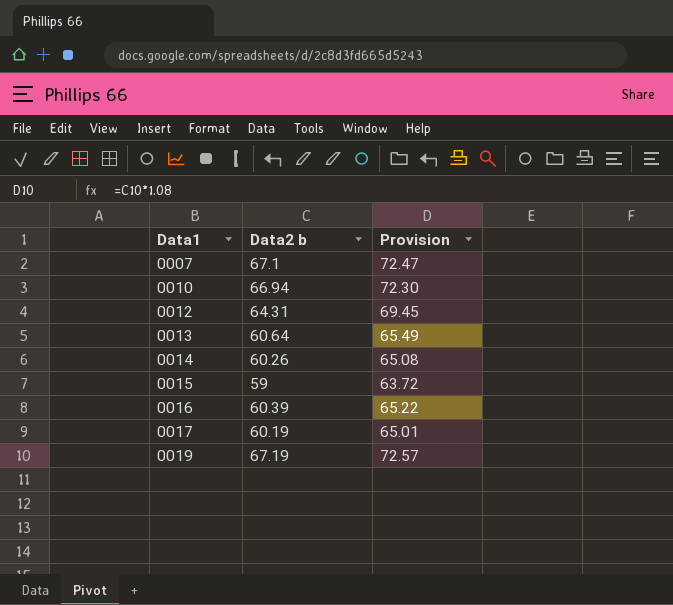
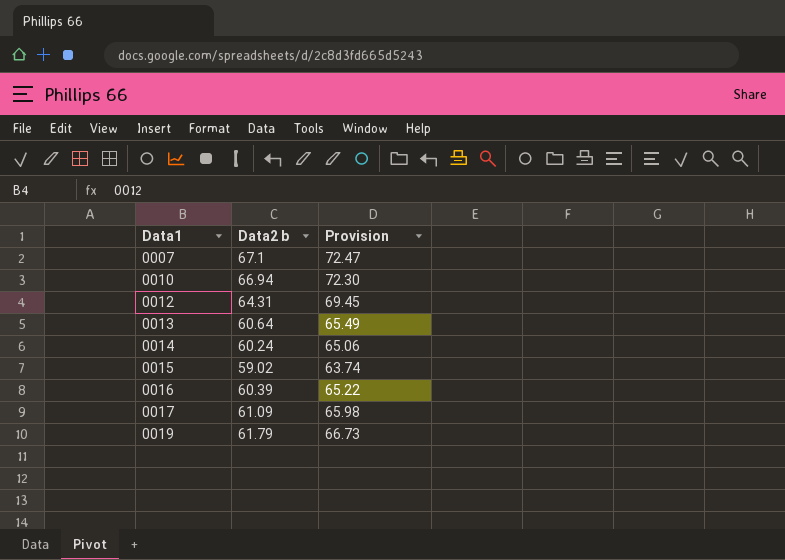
0014 | Data2 b: 60.26 -> 60.24
0014 | Provision: 65.08 -> 65.06
0015 | Data2 b: 59 -> 59.02
0015 | Provision: 63.72 -> 63.74
0017 | Data2 b: 60.19 -> 61.09
0017 | Provision: 65.01 -> 65.98
0019 | Data2 b: 67.19 -> 61.79
0019 | Provision: 72.57 -> 66.73

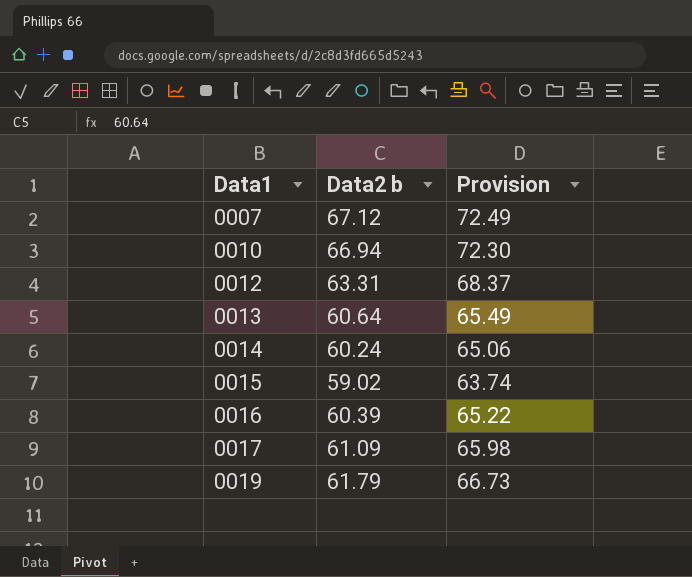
0007 | Data2 b: 67.1 -> 67.12
0007 | Provision: 72.47 -> 72.49
0012 | Data2 b: 64.31 -> 63.31
0012 | Provision: 69.45 -> 68.37

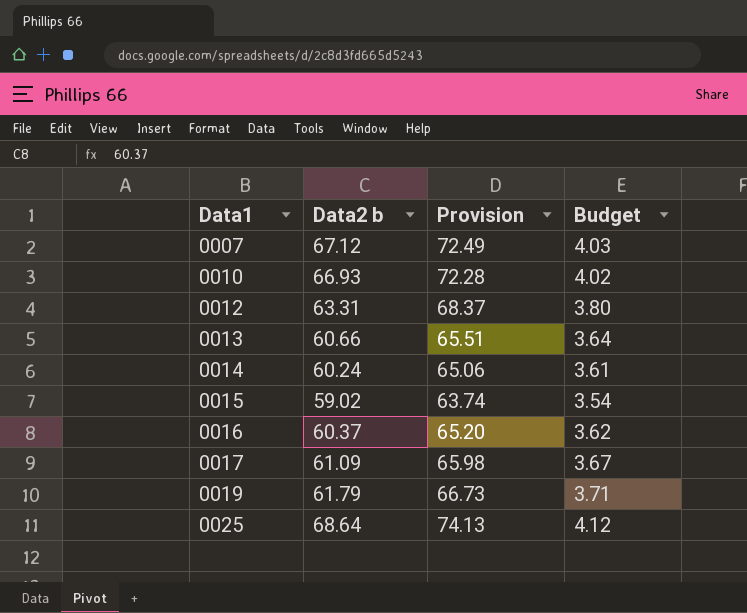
column Budget | formula: none -> [Data2 b] * 0.06
0010 | Data2 b: 66.94 -> 66.93
0010 | Provision: 72.30 -> 72.28
0013 | Data2 b: 60.64 -> 60.66
0013 | Provision: 65.49 -> 65.51
0016 | Data2 b: 60.39 -> 60.37
0016 | Provision: 65.22 -> 65.20
row 0025: none -> 68.64 | 74.13 | 4.12

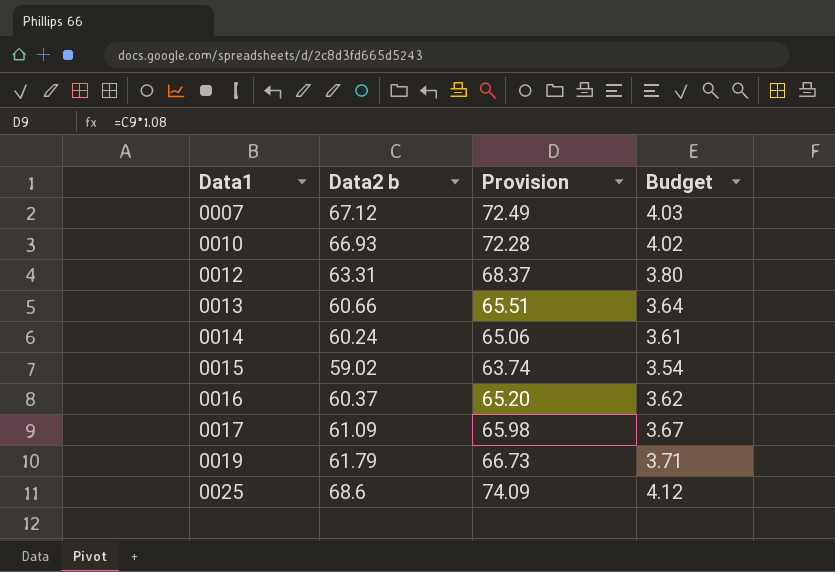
0025 | Data2 b: 68.64 -> 68.6
0025 | Provision: 74.13 -> 74.09

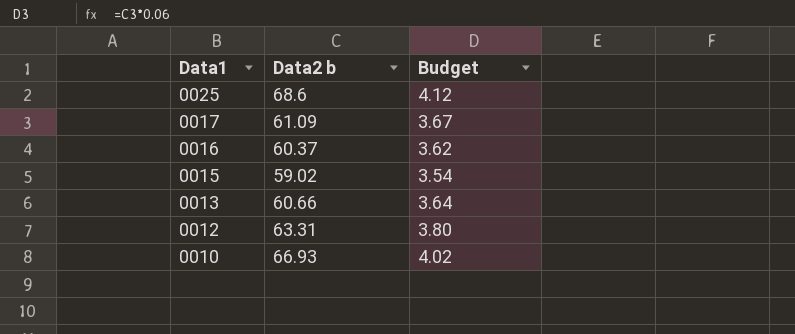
row order: Data1 ascending -> Data1 descending
column Provision | formula: [Data2 b] * 1.08 -> none
row 0007: 67.12 | 72.49 | 4.03 -> none
row 0014: 60.24 | 65.06 | 3.61 -> none
row 0019: 61.79 | 66.73 | 3.71 -> none

